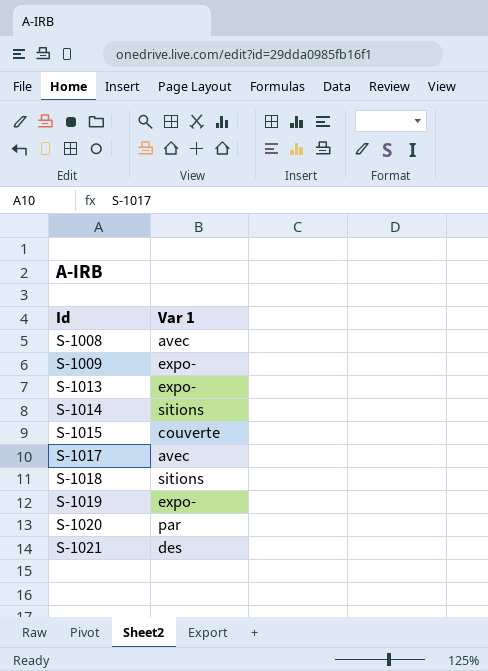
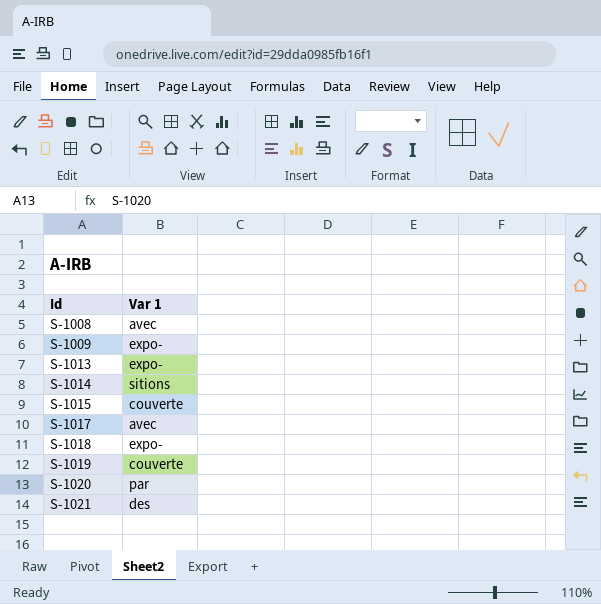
S-1018 | Var 1: sitions -> expo-
S-1019 | Var 1: expo- -> couverte

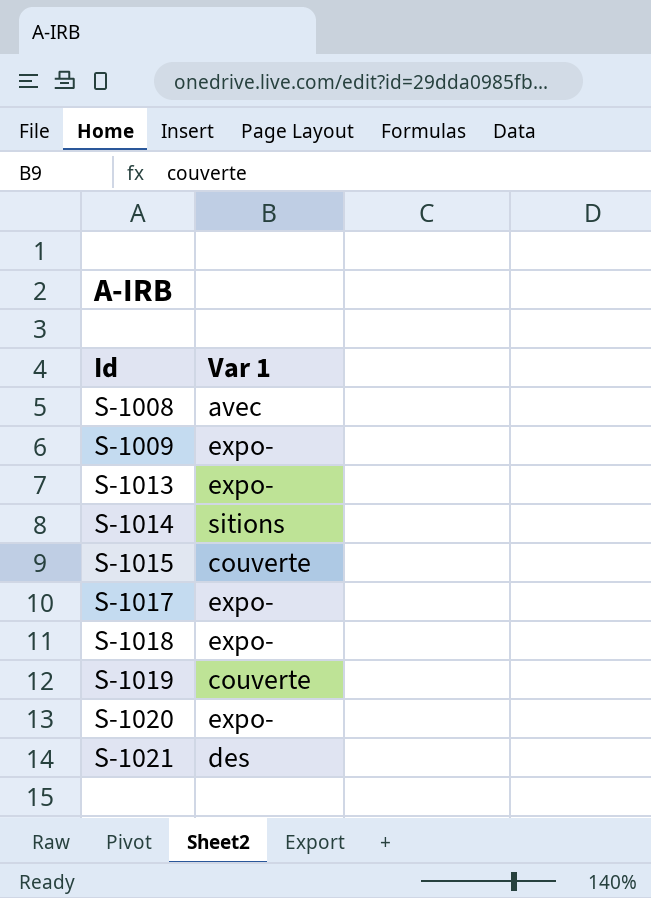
S-1017 | Var 1: avec -> expo-
S-1020 | Var 1: par -> expo-

